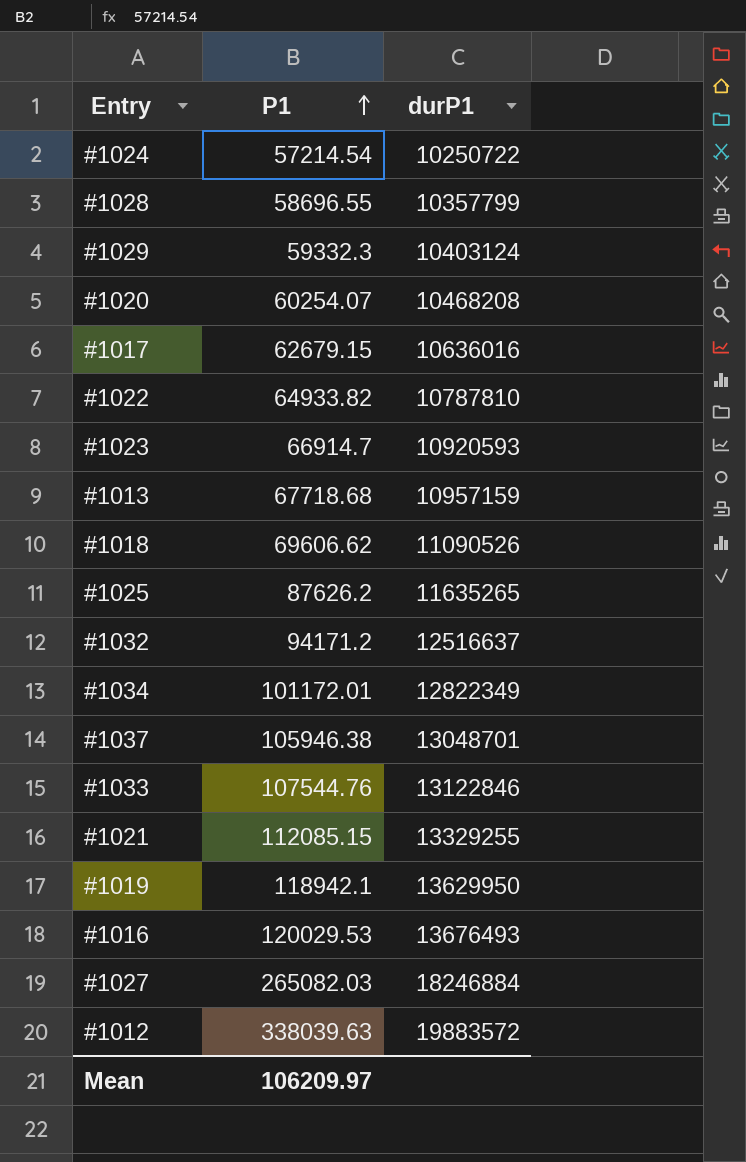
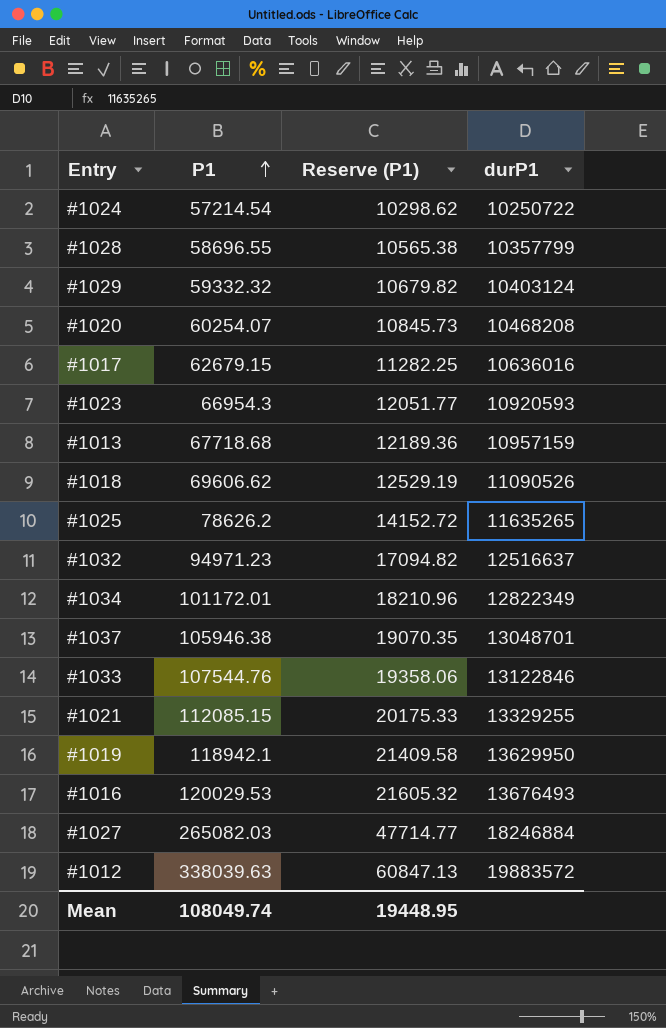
column Reserve (P1) | formula: none -> [P1] * 0.18
row #1022: 64933.82 | 10787810 -> none
#1029 | P1: 59332.3 -> 59332.32
#1023 | P1: 66914.7 -> 66954.3
#1025 | P1: 87626.2 -> 78626.2
#1032 | P1: 94171.2 -> 94971.23
Mean | P1: 106209.97 -> 108049.74

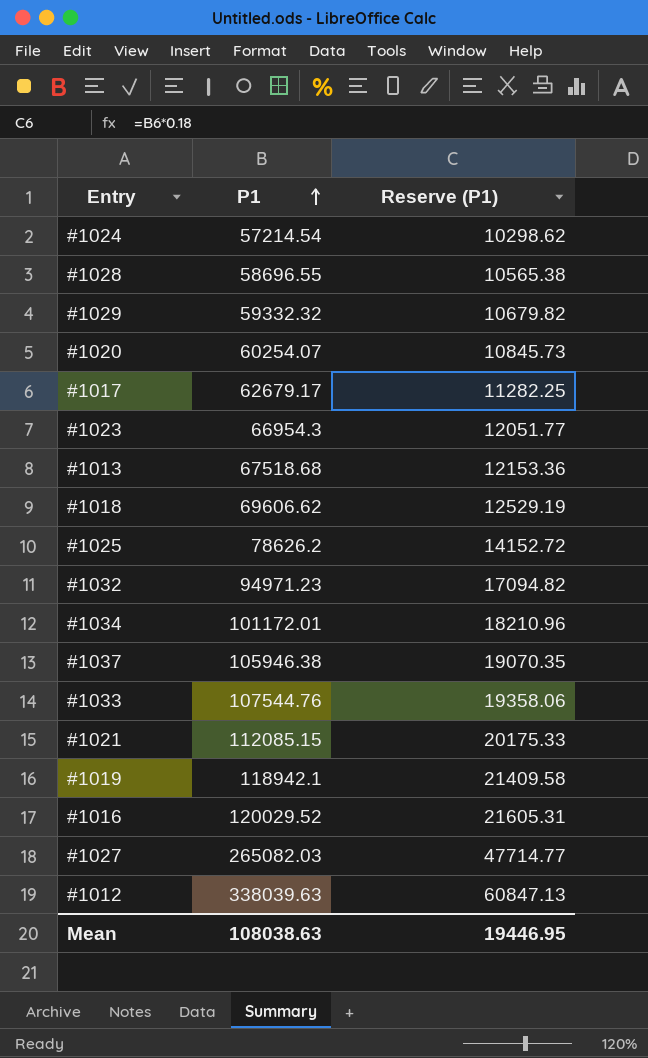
column durP1 | position: 4 -> none
#1017 | P1: 62679.15 -> 62679.17
#1013 | P1: 67718.68 -> 67518.68
#1013 | Reserve (P1): 12189.36 -> 12153.36
#1016 | P1: 120029.53 -> 120029.52
#1016 | Reserve (P1): 21605.32 -> 21605.31
Mean | P1: 108049.74 -> 108038.63
Mean | Reserve (P1): 19448.95 -> 19446.95

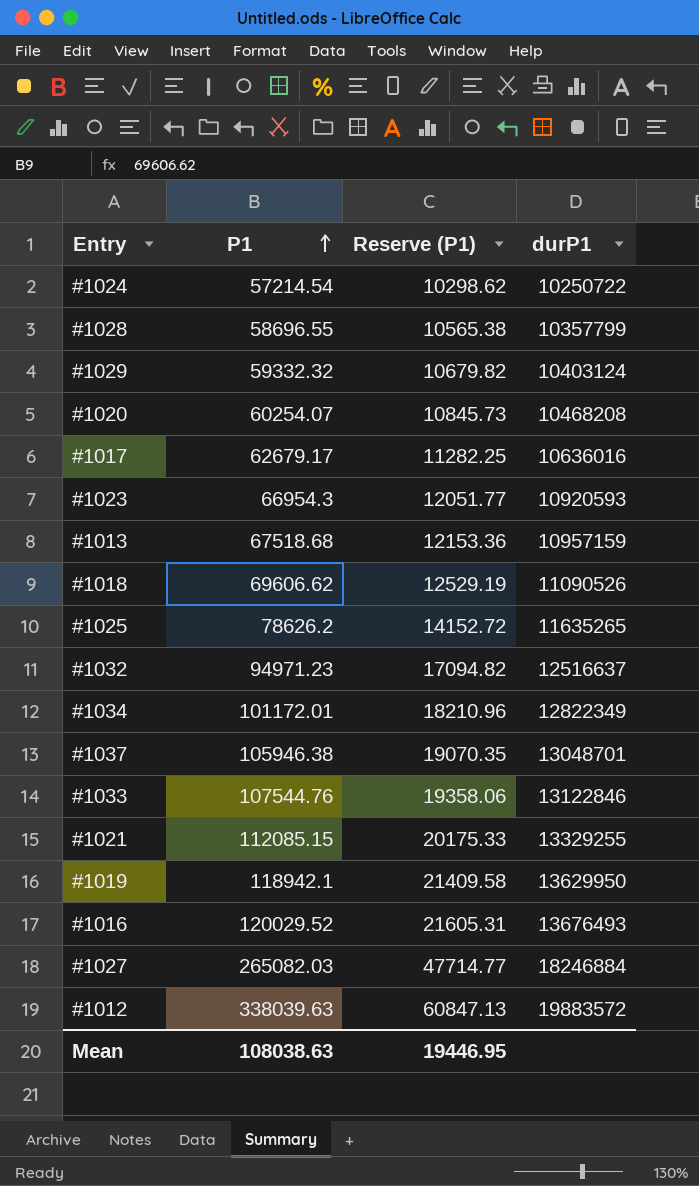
column durP1 | position: none -> 4

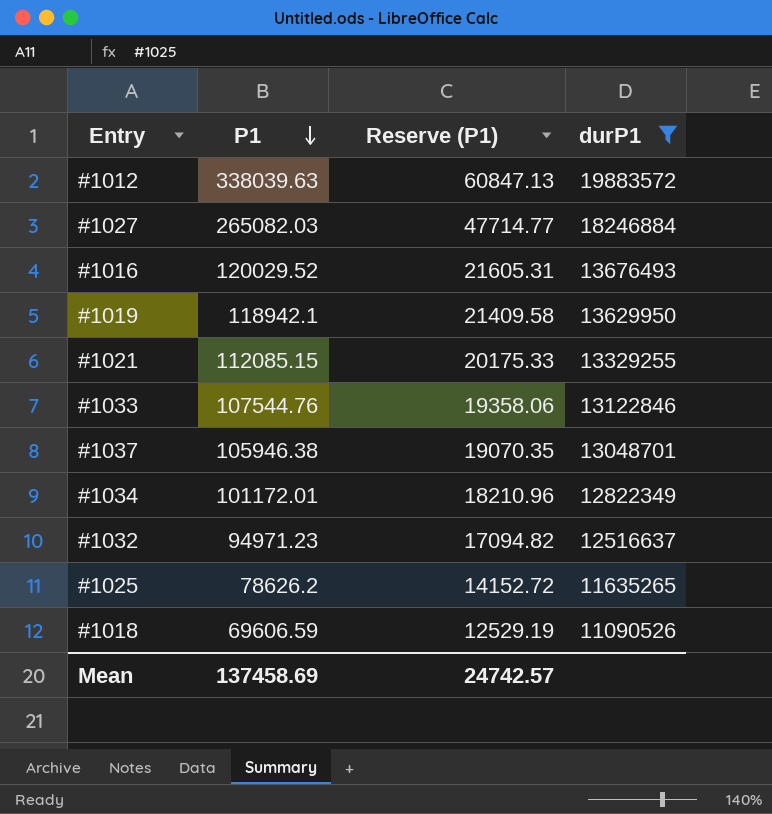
filter: none -> durP1 >= 11090526
row order: P1 ascending -> P1 descending
#1018 | P1: 69606.62 -> 69606.59
Mean | P1: 108038.63 -> 137458.69
Mean | Reserve (P1): 19446.95 -> 24742.57

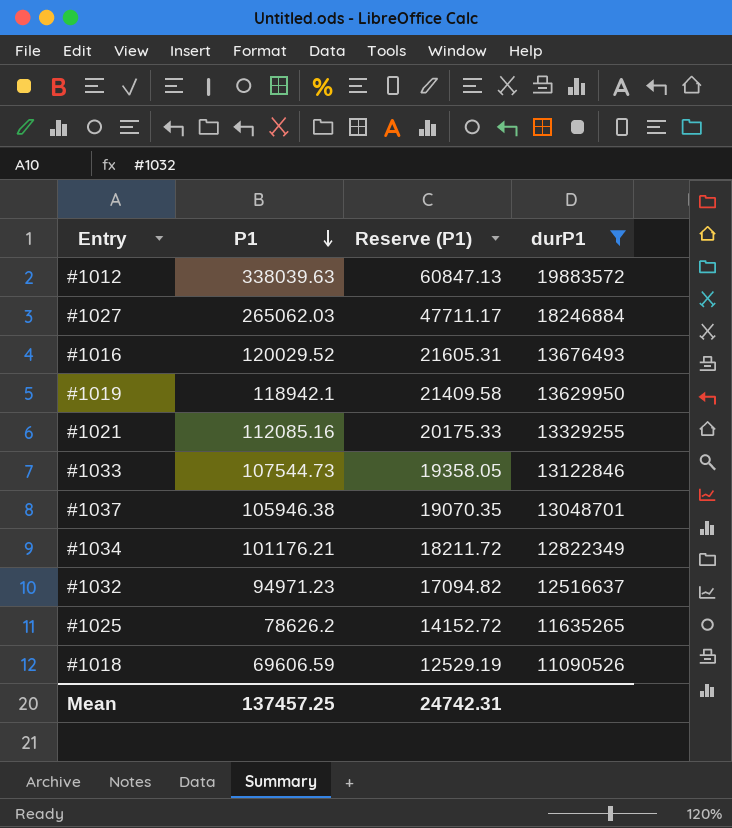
#1027 | P1: 265082.03 -> 265062.03
#1027 | Reserve (P1): 47714.77 -> 47711.17
#1021 | P1: 112085.15 -> 112085.16
#1033 | P1: 107544.76 -> 107544.73
#1033 | Reserve (P1): 19358.06 -> 19358.05
#1034 | P1: 101172.01 -> 101176.21
#1034 | Reserve (P1): 18210.96 -> 18211.72
Mean | P1: 137458.69 -> 137457.25
Mean | Reserve (P1): 24742.57 -> 24742.31

